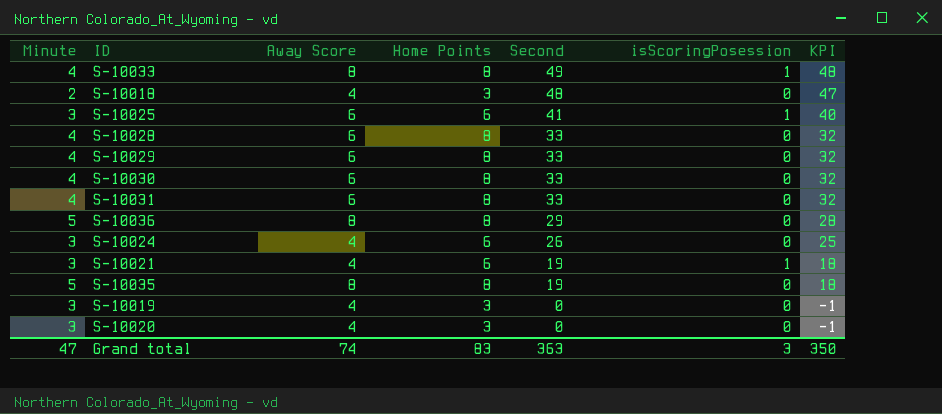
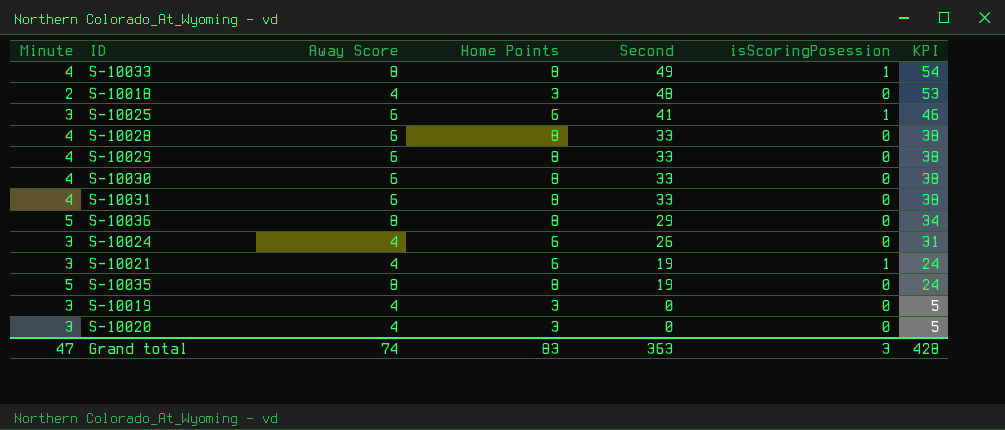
column KPI | formula: [Second] - 1 -> [Second] + 5
Grand total | KPI: 350 -> 428

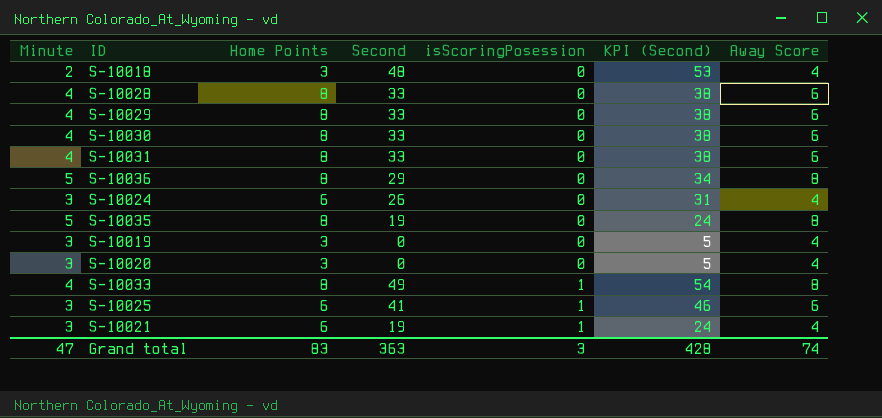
row order: Second descending -> isScoringPosession ascending
column name: KPI -> KPI (Second)
column Away Score | position: 3 -> 7

